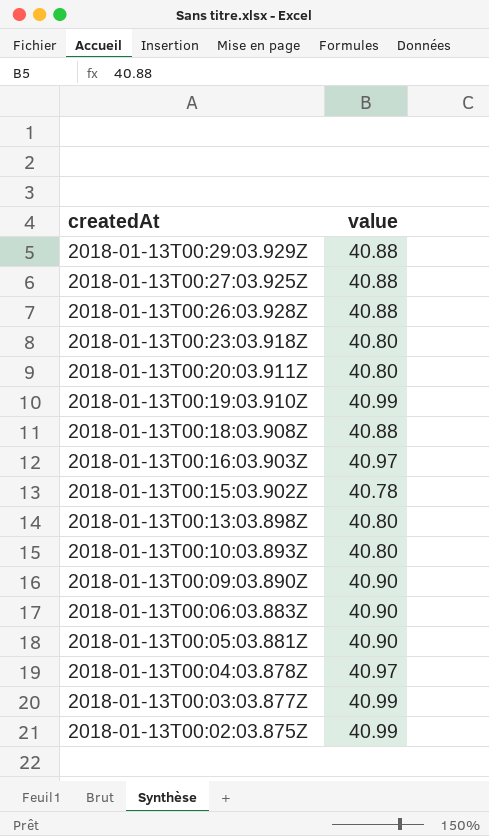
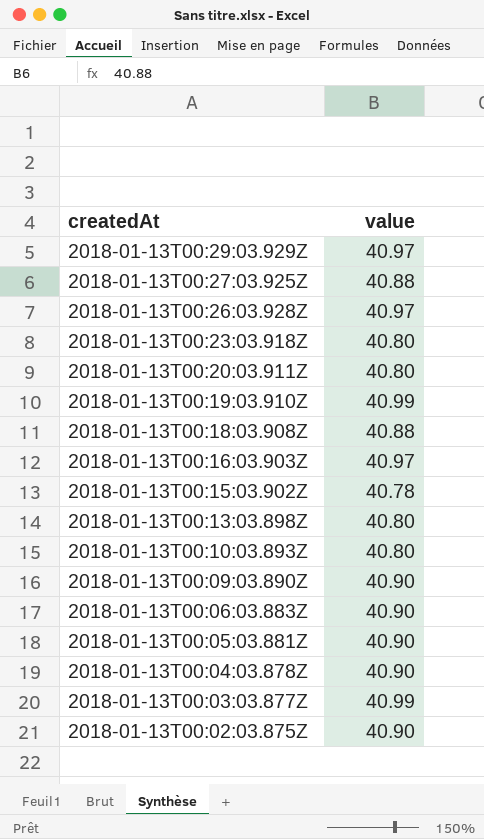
2018-01-13T00:29:03.929Z | value: 40.88 -> 40.97
2018-01-13T00:26:03.928Z | value: 40.88 -> 40.97
2018-01-13T00:04:03.878Z | value: 40.97 -> 40.90
2018-01-13T00:02:03.875Z | value: 40.99 -> 40.90

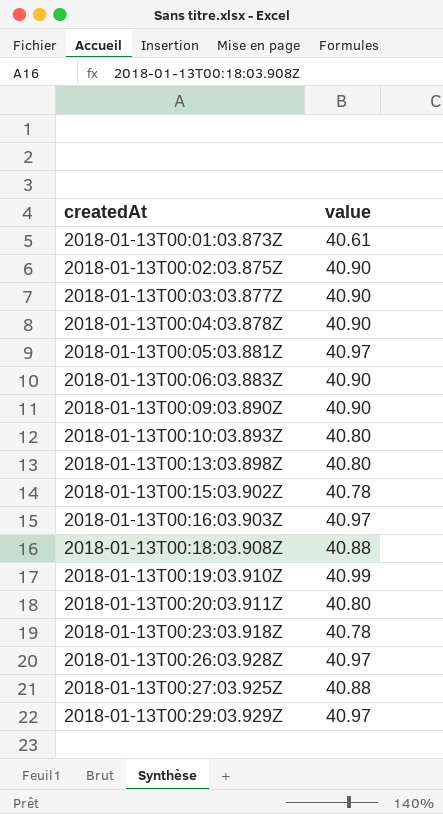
row order: createdAt descending -> createdAt ascending
row 2018-01-13T00:01:03.873Z: none -> 40.61
2018-01-13T00:03:03.877Z | value: 40.99 -> 40.90
2018-01-13T00:05:03.881Z | value: 40.90 -> 40.97
2018-01-13T00:23:03.918Z | value: 40.80 -> 40.78

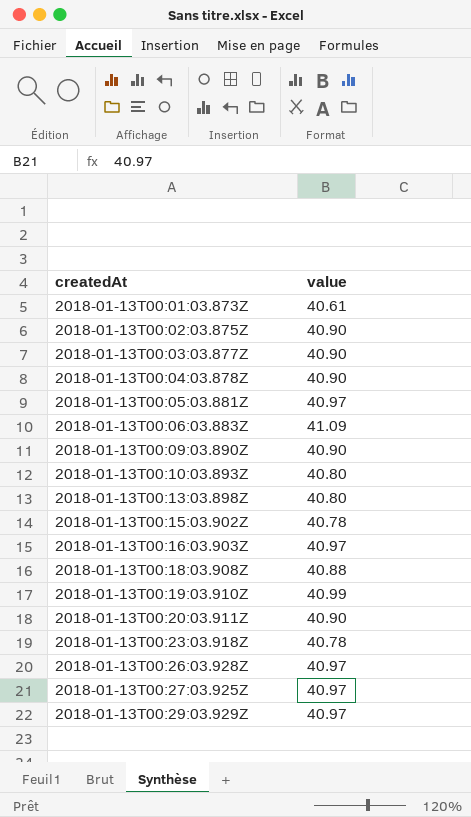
2018-01-13T00:06:03.883Z | value: 40.90 -> 41.09
2018-01-13T00:20:03.911Z | value: 40.80 -> 40.90
2018-01-13T00:27:03.925Z | value: 40.88 -> 40.97

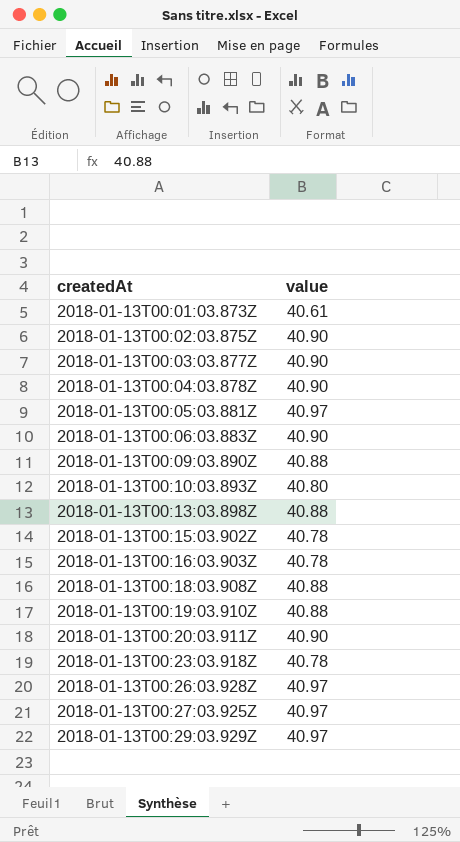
2018-01-13T00:06:03.883Z | value: 41.09 -> 40.90
2018-01-13T00:09:03.890Z | value: 40.90 -> 40.88
2018-01-13T00:13:03.898Z | value: 40.80 -> 40.88
2018-01-13T00:16:03.903Z | value: 40.97 -> 40.78
2018-01-13T00:19:03.910Z | value: 40.99 -> 40.88

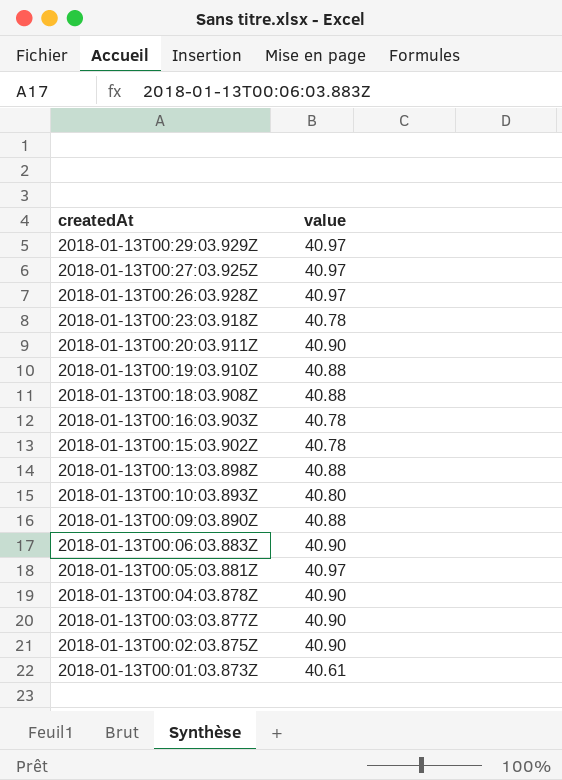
row order: createdAt ascending -> createdAt descending

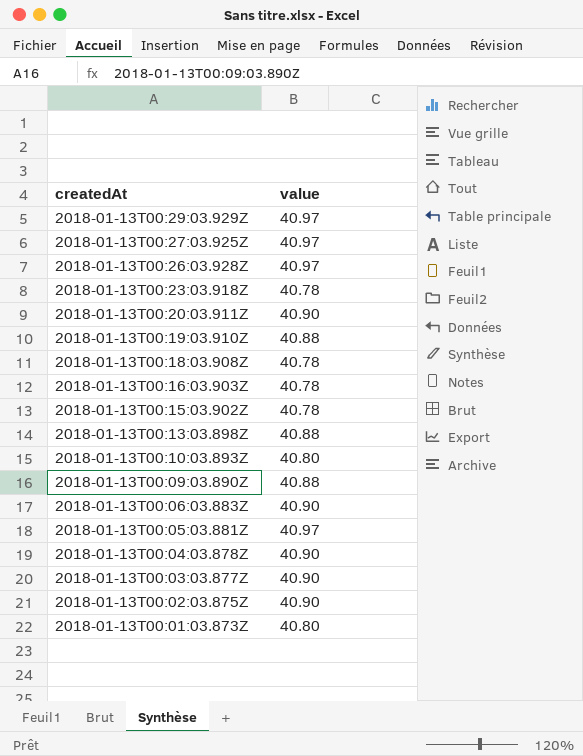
2018-01-13T00:18:03.908Z | value: 40.88 -> 40.78
2018-01-13T00:01:03.873Z | value: 40.61 -> 40.80

